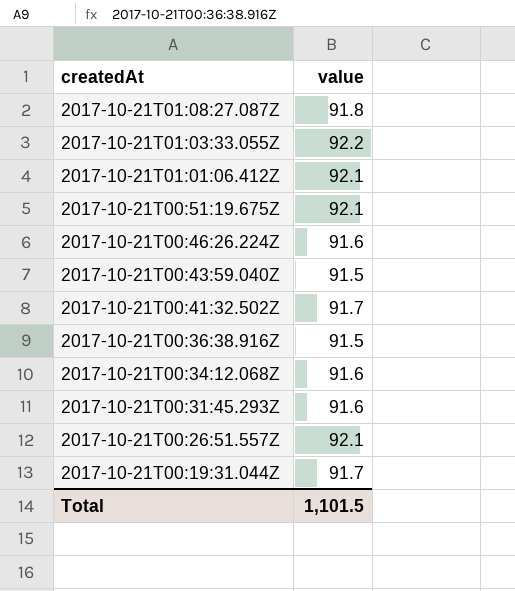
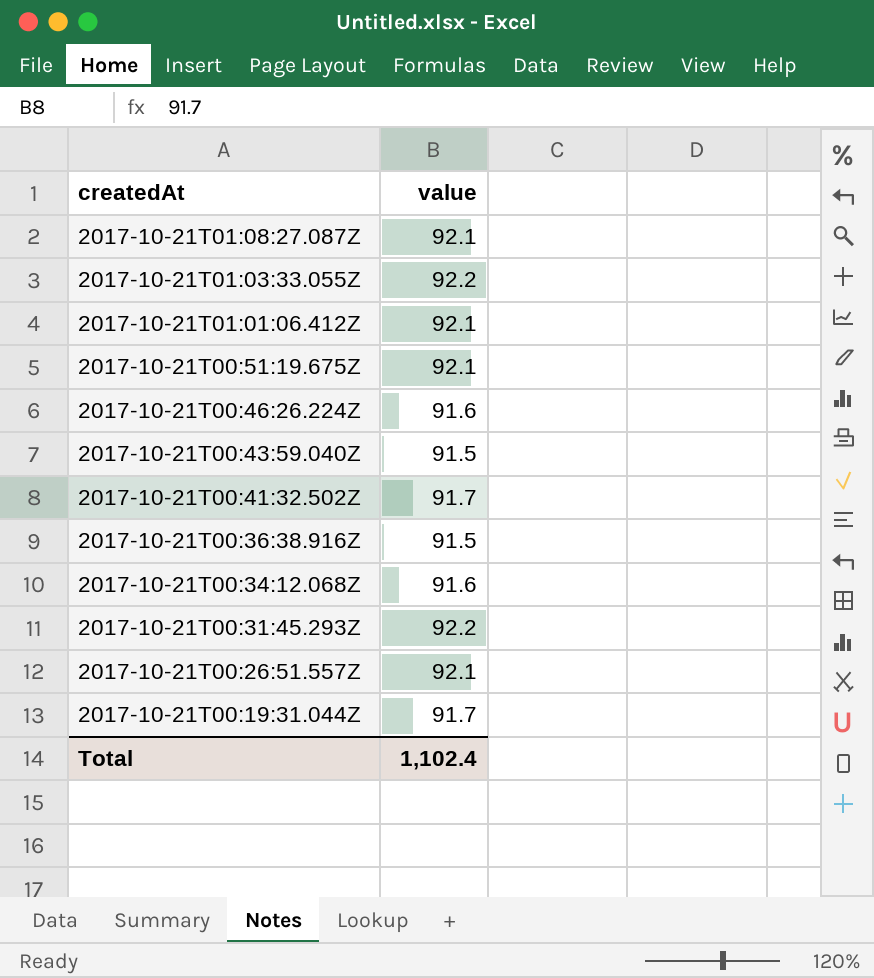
2017-10-21T01:08:27.087Z | value: 91.8 -> 92.1
2017-10-21T00:31:45.293Z | value: 91.6 -> 92.2
Total | value: 1,101.5 -> 1,102.4

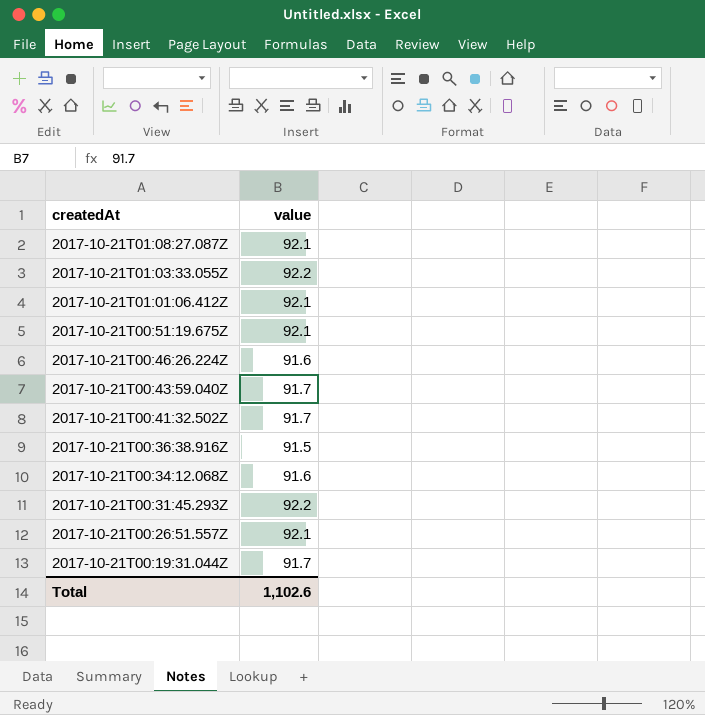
2017-10-21T00:43:59.040Z | value: 91.5 -> 91.7
Total | value: 1,102.4 -> 1,102.6

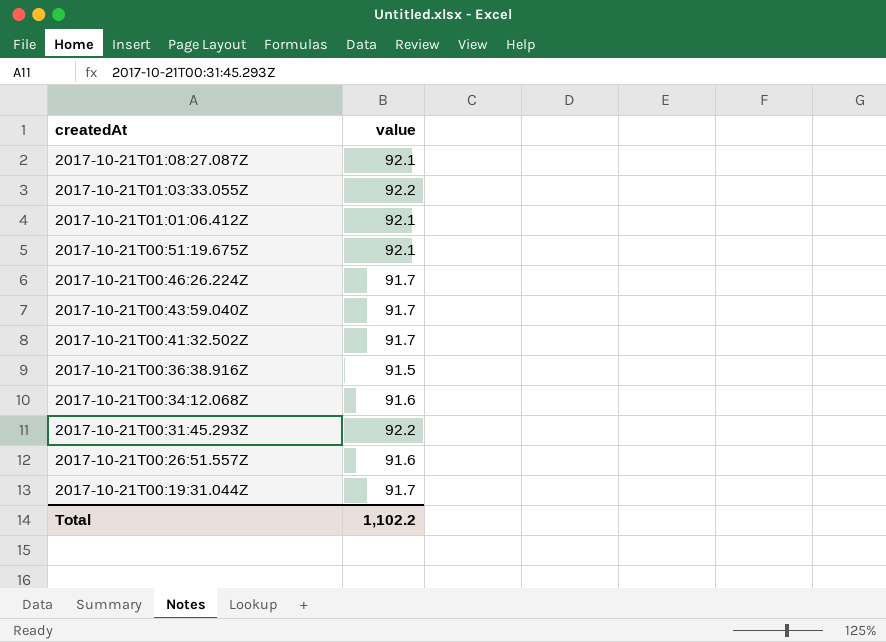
2017-10-21T00:46:26.224Z | value: 91.6 -> 91.7
2017-10-21T00:26:51.557Z | value: 92.1 -> 91.6
Total | value: 1,102.6 -> 1,102.2

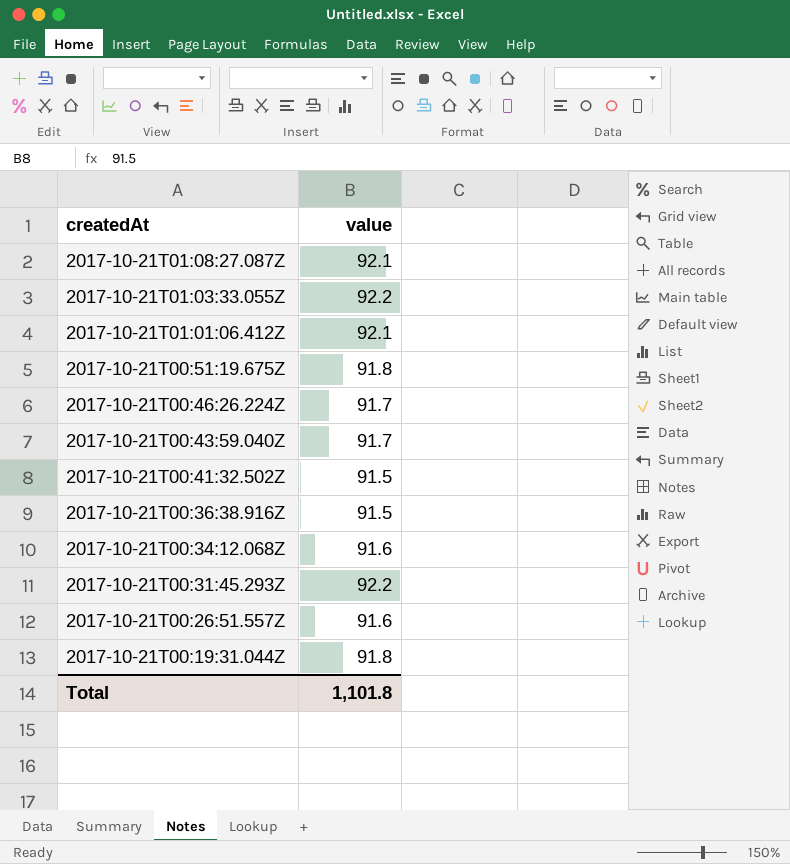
2017-10-21T00:51:19.675Z | value: 92.1 -> 91.8
2017-10-21T00:41:32.502Z | value: 91.7 -> 91.5
2017-10-21T00:19:31.044Z | value: 91.7 -> 91.8
Total | value: 1,102.2 -> 1,101.8

